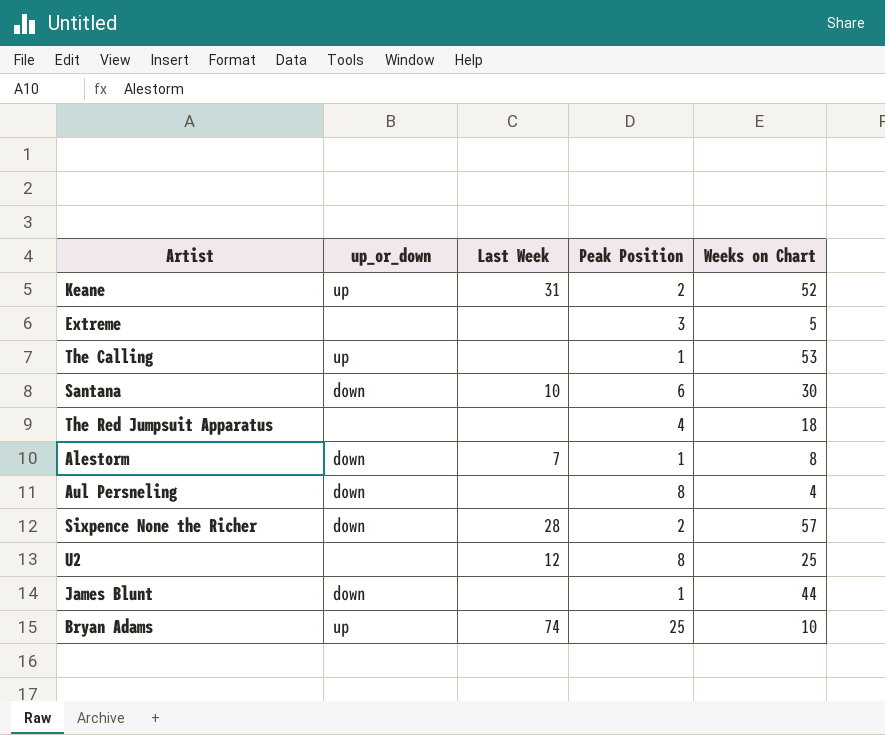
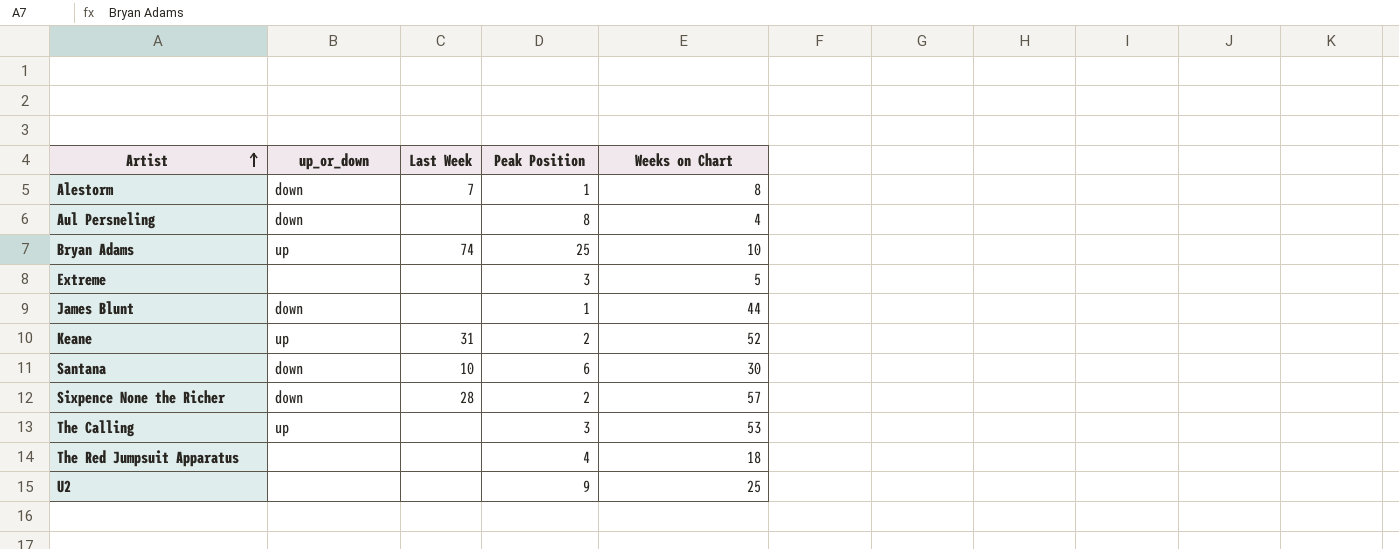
row order: none -> Artist ascending
The Calling | Peak Position: 1 -> 3
U2 | Last Week: 12 -> none
U2 | Peak Position: 8 -> 9

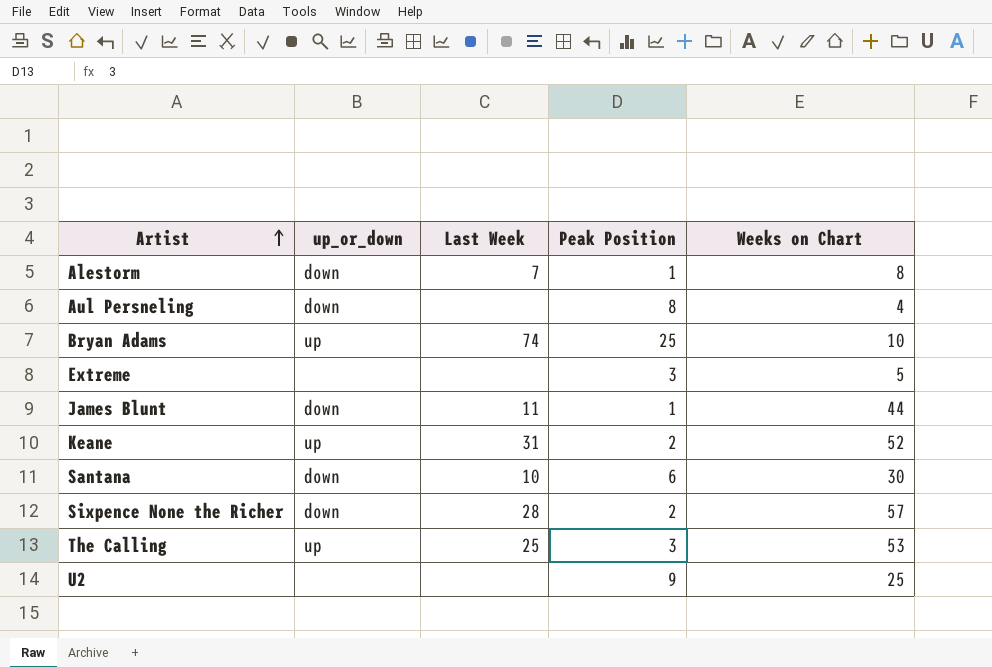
row The Red Jumpsuit Apparatus: none | none | 4 | 18 -> none
James Blunt | Last Week: none -> 11
The Calling | Last Week: none -> 25

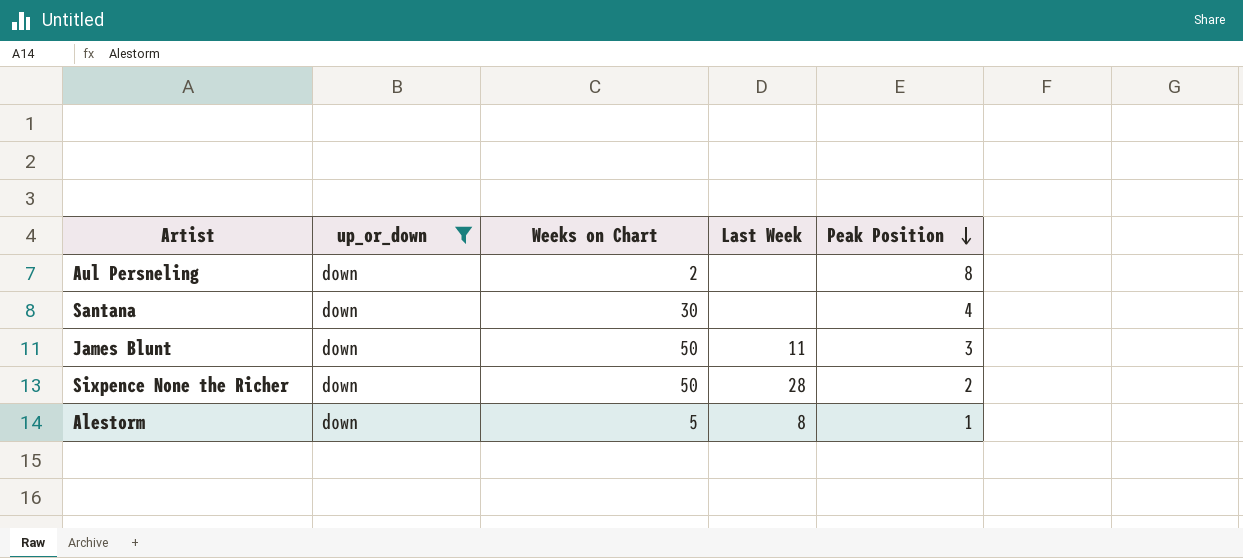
filter: none -> up_or_down = down
row order: Artist ascending -> Peak Position descending
column Weeks on Chart | position: 5 -> 3
Aul Persneling | Weeks on Chart: 4 -> 2
Santana | Last Week: 10 -> none
Santana | Peak Position: 6 -> 4
James Blunt | Weeks on Chart: 44 -> 50
James Blunt | Peak Position: 1 -> 3
Sixpence None the Richer | Weeks on Chart: 57 -> 50
Alestorm | Weeks on Chart: 8 -> 5
Alestorm | Last Week: 7 -> 8

